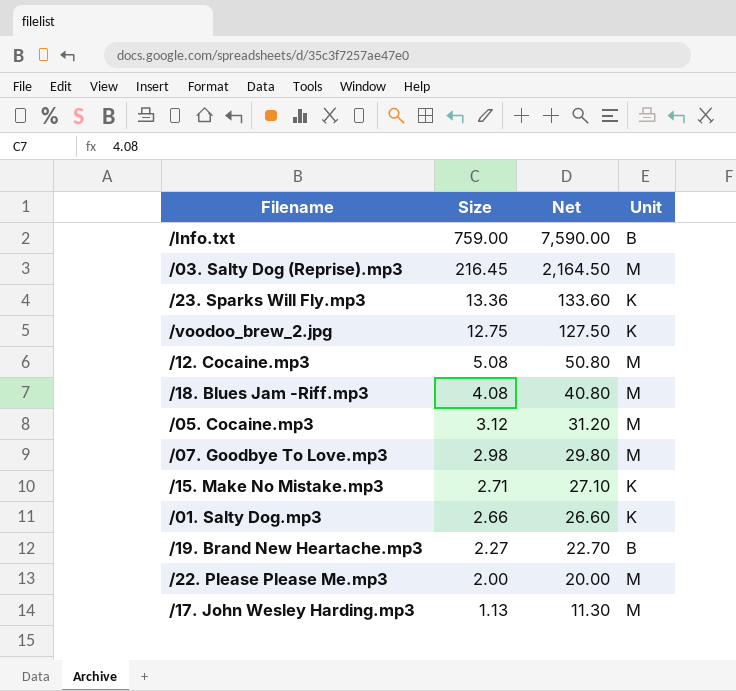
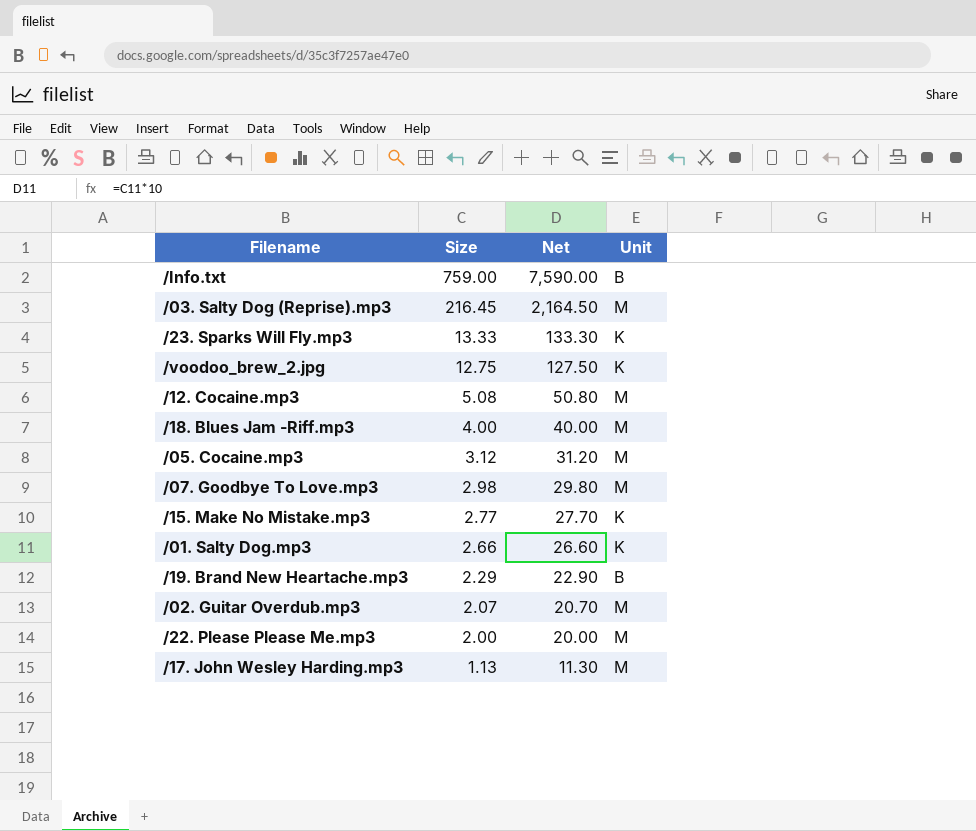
/23. Sparks Will Fly.mp3 | Size: 13.36 -> 13.33
/23. Sparks Will Fly.mp3 | Net: 133.60 -> 133.30
/18. Blues Jam -Riff.mp3 | Size: 4.08 -> 4.00
/18. Blues Jam -Riff.mp3 | Net: 40.80 -> 40.00
/15. Make No Mistake.mp3 | Size: 2.71 -> 2.77
/15. Make No Mistake.mp3 | Net: 27.10 -> 27.70
/19. Brand New Heartache.mp3 | Size: 2.27 -> 2.29
/19. Brand New Heartache.mp3 | Net: 22.70 -> 22.90
row /02. Guitar Overdub.mp3: none -> 2.07 | 20.70 | M

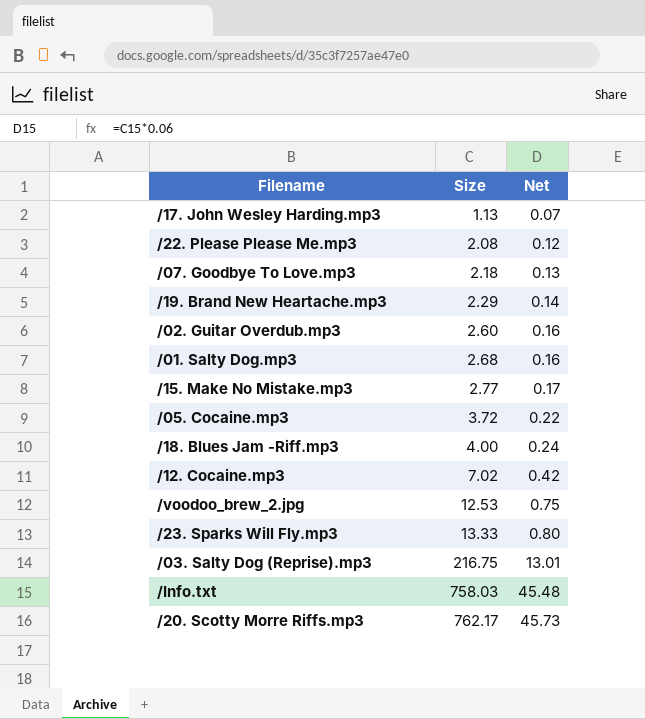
row order: Size descending -> Size ascending
column Unit | position: 4 -> none
column Net | formula: [Size] * 10 -> [Size] * 0.06
/22. Please Please Me.mp3 | Size: 2.00 -> 2.08
/07. Goodbye To Love.mp3 | Size: 2.98 -> 2.18
/02. Guitar Overdub.mp3 | Size: 2.07 -> 2.60
/01. Salty Dog.mp3 | Size: 2.66 -> 2.68
/05. Cocaine.mp3 | Size: 3.12 -> 3.72
/12. Cocaine.mp3 | Size: 5.08 -> 7.02
/voodoo_brew_2.jpg | Size: 12.75 -> 12.53
/03. Salty Dog (Reprise).mp3 | Size: 216.45 -> 216.75
/Info.txt | Size: 759.00 -> 758.03
row /20. Scotty Morre Riffs.mp3: none -> 762.17 | 45.73

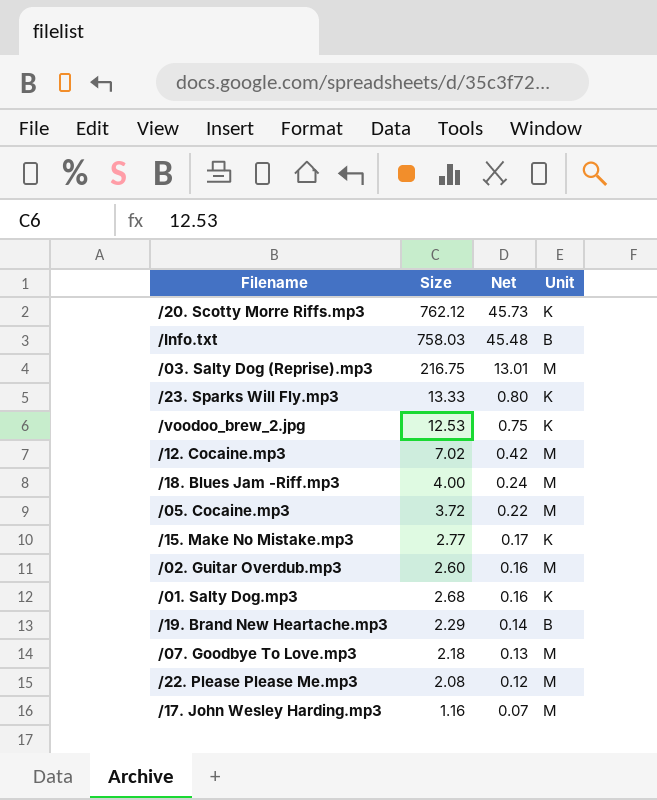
row order: Size ascending -> Net descending
column Unit | position: none -> 4
/20. Scotty Morre Riffs.mp3 | Size: 762.17 -> 762.12
/17. John Wesley Harding.mp3 | Size: 1.13 -> 1.16

